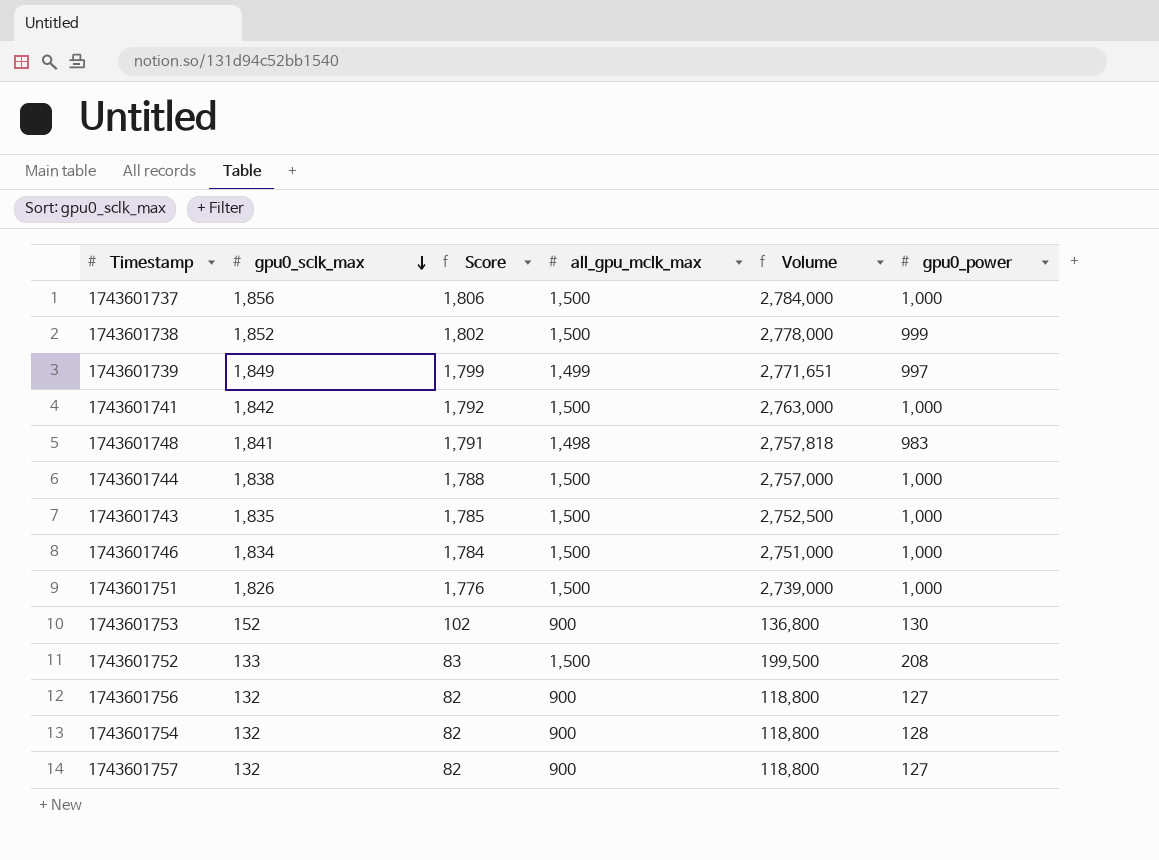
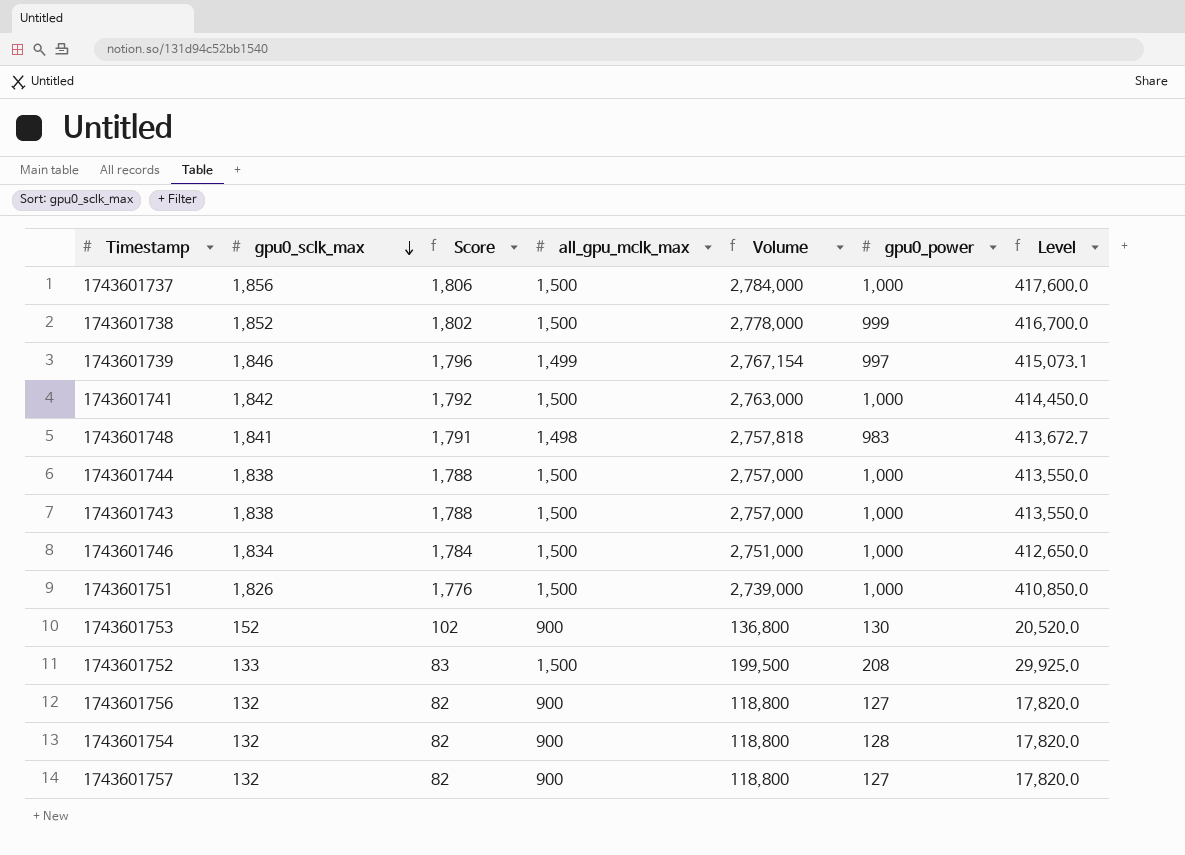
column Level | formula: none -> [Volume] * 0.15
1743601739 | gpu0_sclk_max: 1,849 -> 1,846
1743601739 | Score: 1,799 -> 1,796
1743601739 | Volume: 2,771,651 -> 2,767,154
1743601743 | gpu0_sclk_max: 1,835 -> 1,838
1743601743 | Score: 1,785 -> 1,788
1743601743 | Volume: 2,752,500 -> 2,757,000

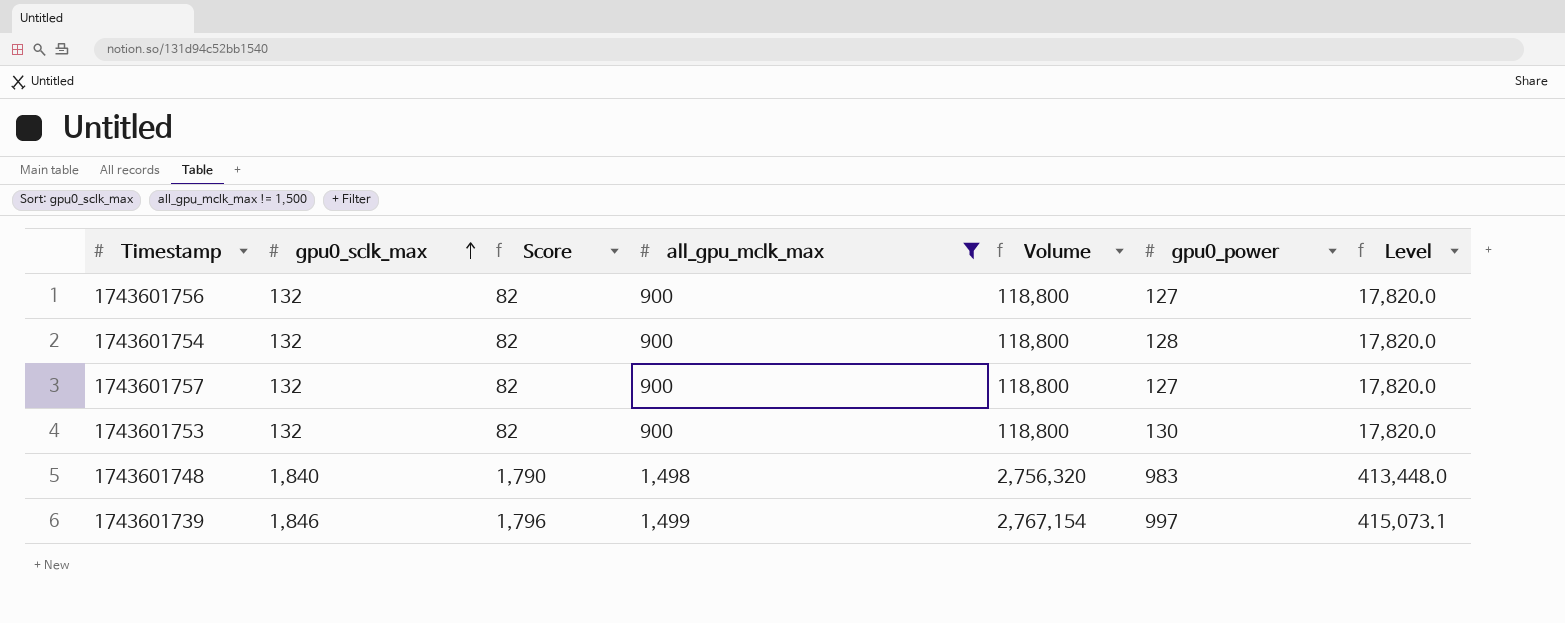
filter: none -> all_gpu_mclk_max != 1,500
row order: gpu0_sclk_max descending -> gpu0_sclk_max ascending
1743601753 | gpu0_sclk_max: 152 -> 132
1743601753 | Score: 102 -> 82
1743601753 | Volume: 136,800 -> 118,800
1743601753 | Level: 20,520.0 -> 17,820.0
1743601748 | gpu0_sclk_max: 1,841 -> 1,840
1743601748 | Score: 1,791 -> 1,790
1743601748 | Volume: 2,757,818 -> 2,756,320
1743601748 | Level: 413,672.7 -> 413,448.0

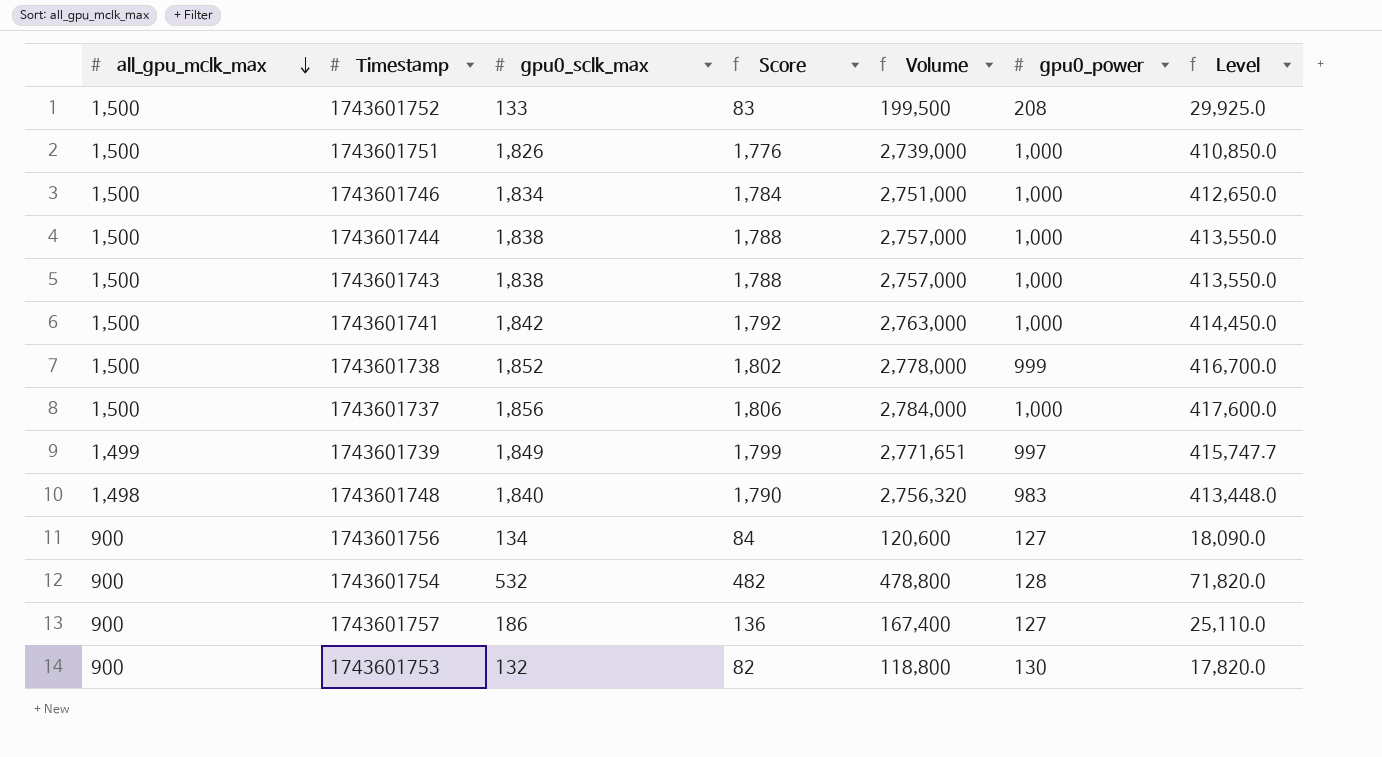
filter: all_gpu_mclk_max != 1,500 -> none
row order: gpu0_sclk_max ascending -> all_gpu_mclk_max descending
column all_gpu_mclk_max | position: 4 -> 1
1743601739 | gpu0_sclk_max: 1,846 -> 1,849
1743601739 | Score: 1,796 -> 1,799
1743601739 | Volume: 2,767,154 -> 2,771,651
1743601739 | Level: 415,073.1 -> 415,747.7
1743601756 | gpu0_sclk_max: 132 -> 134
1743601756 | Score: 82 -> 84
1743601756 | Volume: 118,800 -> 120,600
1743601756 | Level: 17,820.0 -> 18,090.0
1743601754 | gpu0_sclk_max: 132 -> 532
1743601754 | Score: 82 -> 482
1743601754 | Volume: 118,800 -> 478,800
1743601754 | Level: 17,820.0 -> 71,820.0
1743601757 | gpu0_sclk_max: 132 -> 186
1743601757 | Score: 82 -> 136
1743601757 | Volume: 118,800 -> 167,400
1743601757 | Level: 17,820.0 -> 25,110.0

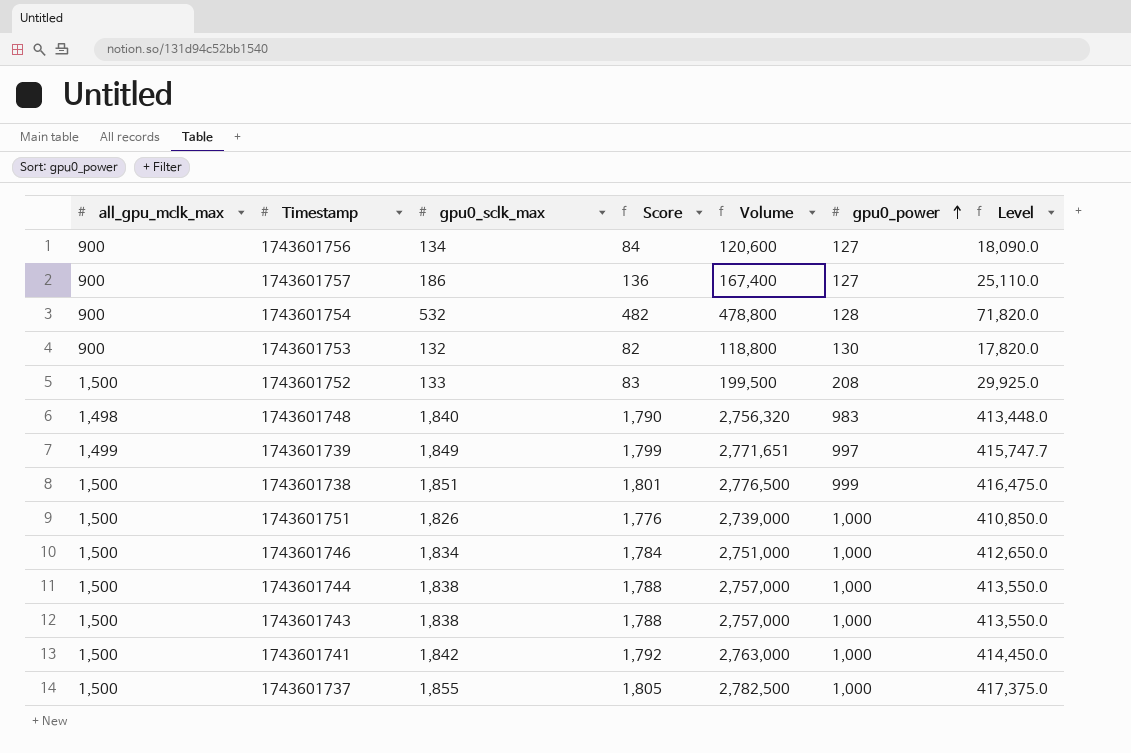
row order: all_gpu_mclk_max descending -> gpu0_power ascending
1743601738 | gpu0_sclk_max: 1,852 -> 1,851
1743601738 | Score: 1,802 -> 1,801
1743601738 | Volume: 2,778,000 -> 2,776,500
1743601738 | Level: 416,700.0 -> 416,475.0
1743601737 | gpu0_sclk_max: 1,856 -> 1,855
1743601737 | Score: 1,806 -> 1,805
1743601737 | Volume: 2,784,000 -> 2,782,500
1743601737 | Level: 417,600.0 -> 417,375.0

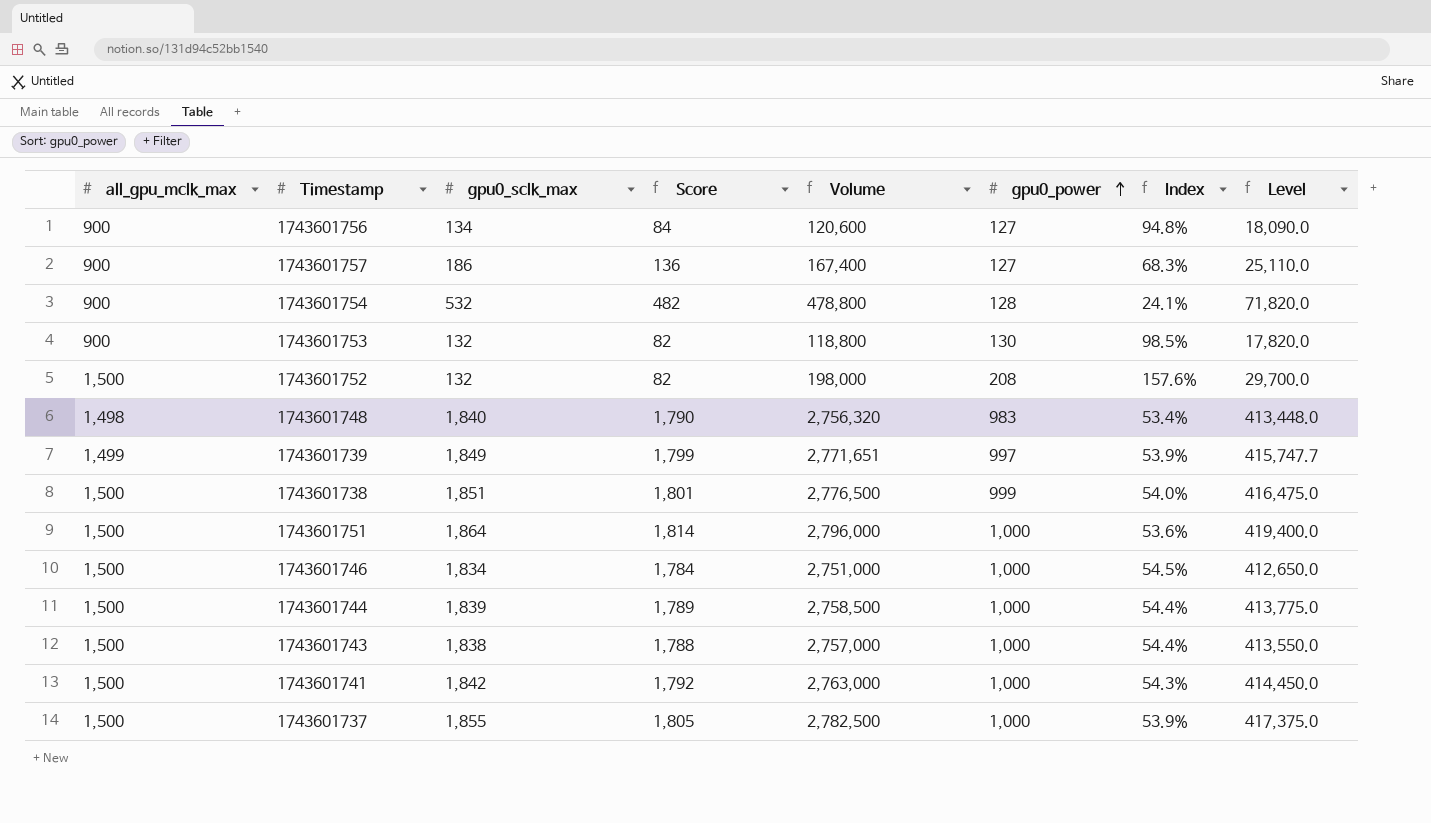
column Index | formula: none -> [gpu0_power] / [gpu0_sclk_max]
1743601752 | gpu0_sclk_max: 133 -> 132
1743601752 | Score: 83 -> 82
1743601752 | Volume: 199,500 -> 198,000
1743601752 | Level: 29,925.0 -> 29,700.0
1743601751 | gpu0_sclk_max: 1,826 -> 1,864
1743601751 | Score: 1,776 -> 1,814
1743601751 | Volume: 2,739,000 -> 2,796,000
1743601751 | Level: 410,850.0 -> 419,400.0
1743601744 | gpu0_sclk_max: 1,838 -> 1,839
1743601744 | Score: 1,788 -> 1,789
1743601744 | Volume: 2,757,000 -> 2,758,500
1743601744 | Level: 413,550.0 -> 413,775.0

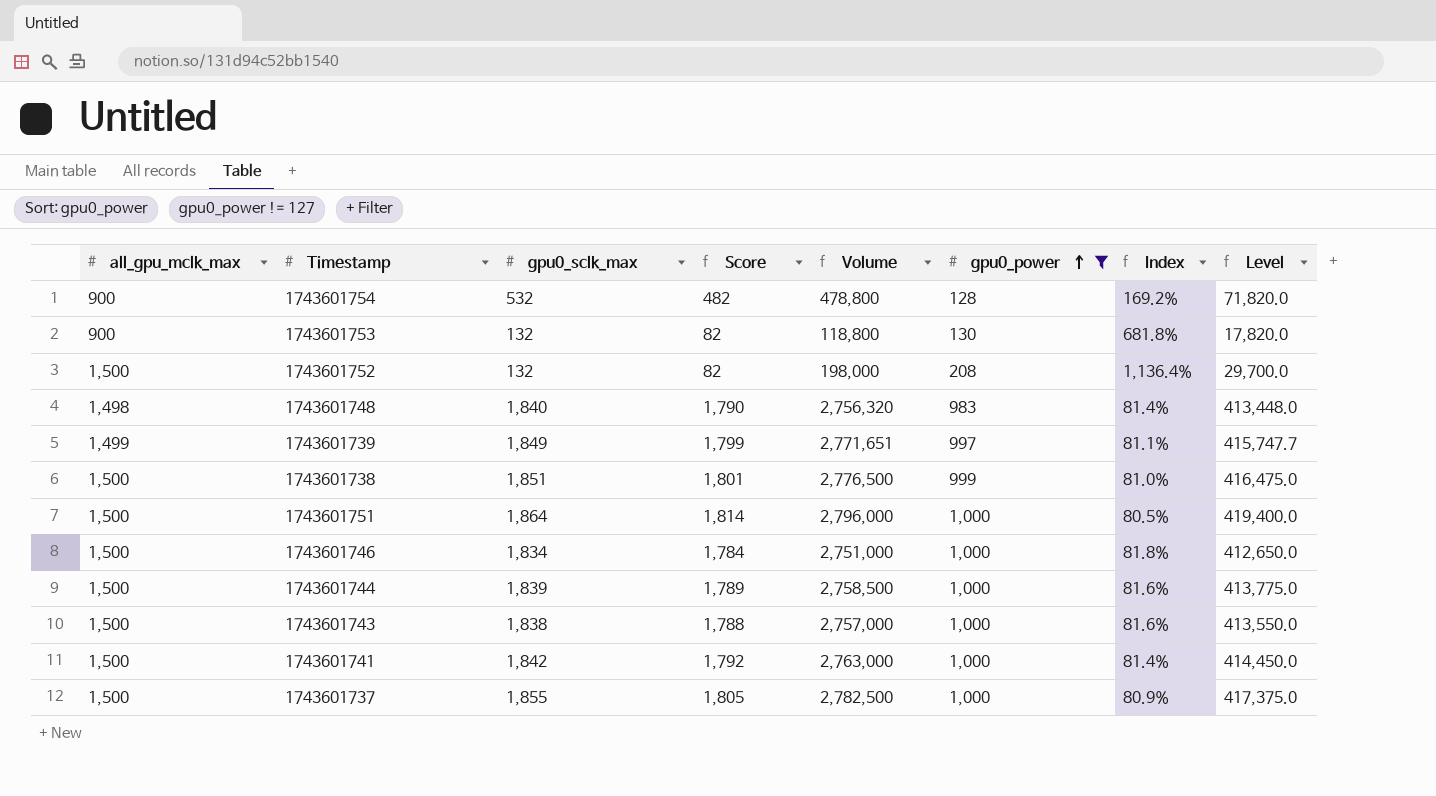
filter: none -> gpu0_power != 127
column Index | formula: [gpu0_power] / [gpu0_sclk_max] -> [all_gpu_mclk_max] / [gpu0_sclk_max]

